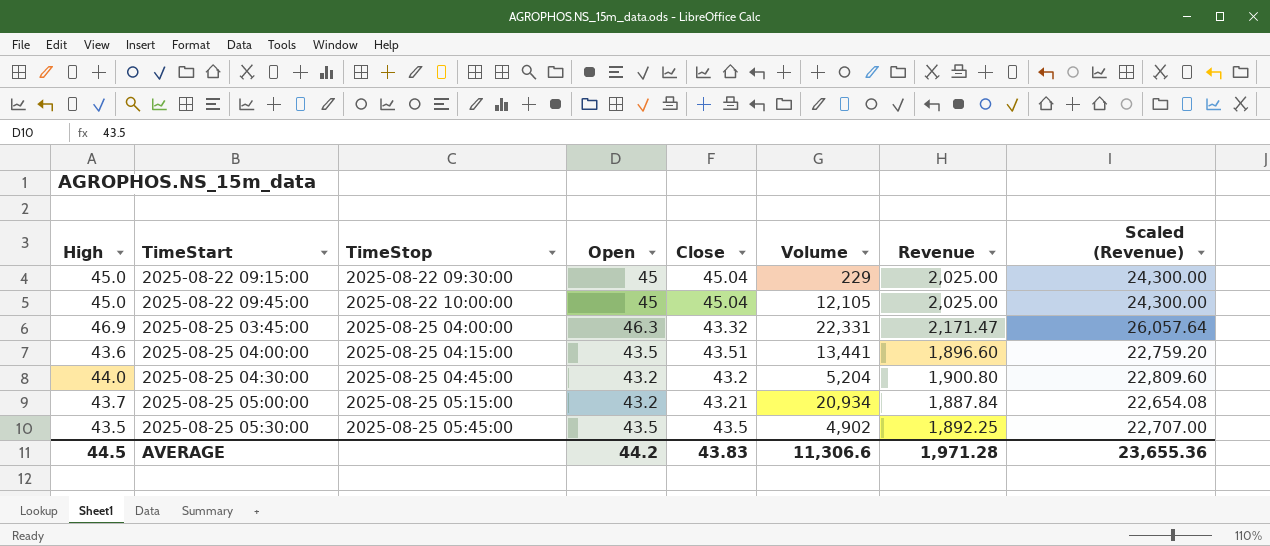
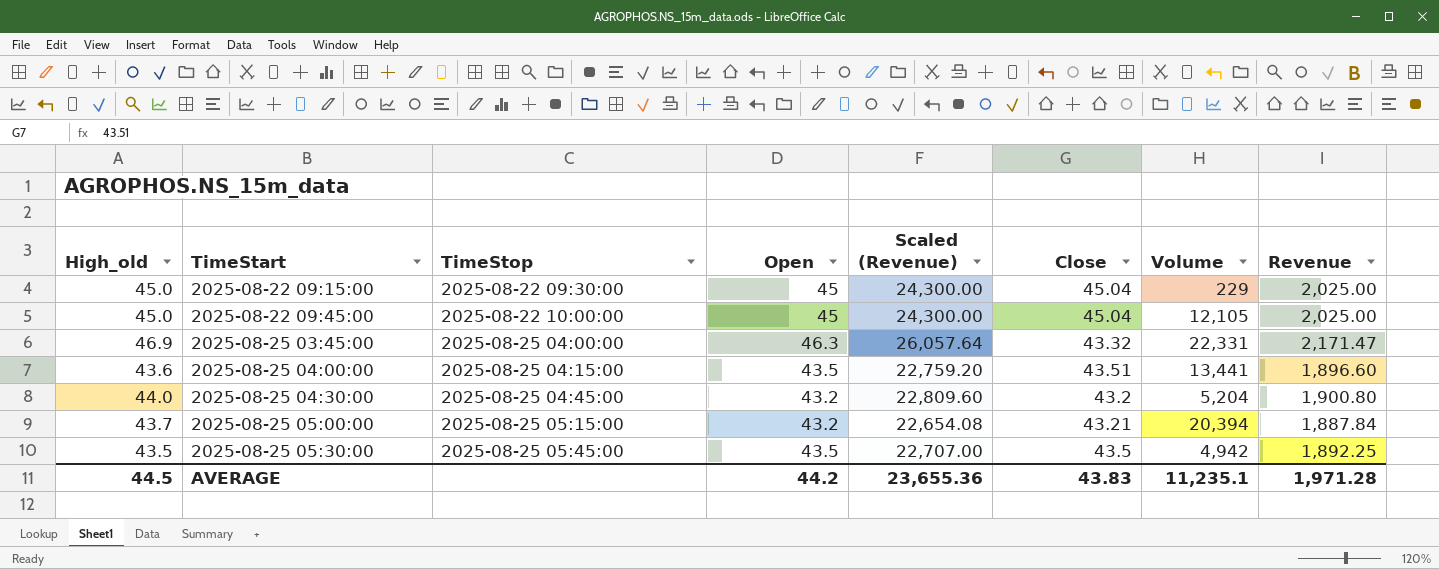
column name: High -> High_old
column Scaled (Revenue) | position: 8 -> 5
2025-08-25 05:00:00 | Volume: 20,934 -> 20,394
2025-08-25 05:30:00 | Volume: 4,902 -> 4,942
AVERAGE | Volume: 11,306.6 -> 11,235.1

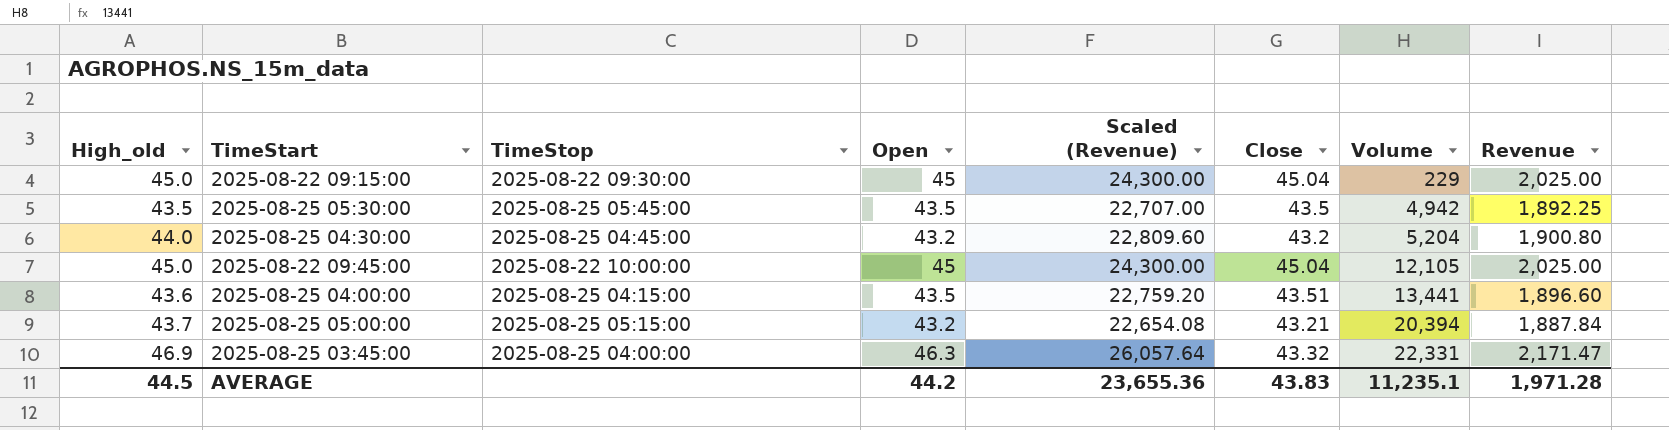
row order: TimeStart ascending -> Volume ascending

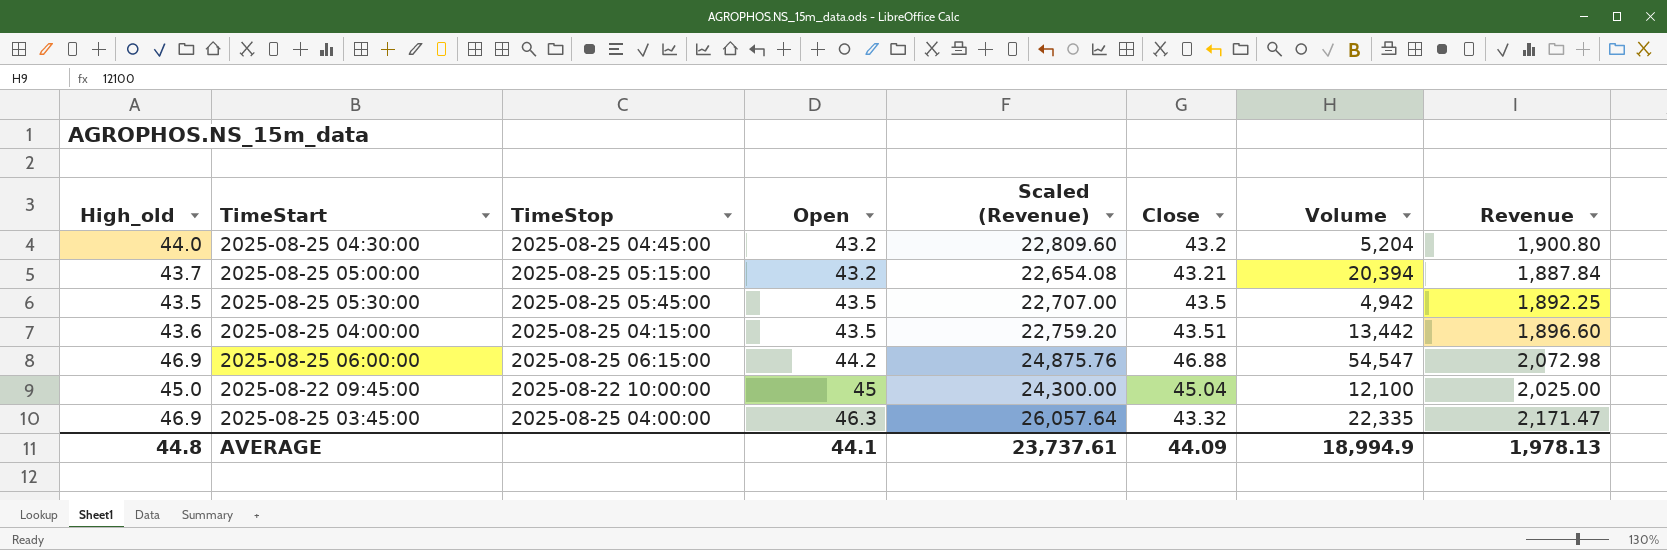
row order: Volume ascending -> Open ascending
row 2025-08-22 09:15:00: 45.0 | 2025-08-22 09:30:00 | 45 | 24,300.00 | 45.04 | 229 | 2,025.00 -> none
2025-08-25 04:00:00 | Volume: 13,441 -> 13,442
row 2025-08-25 06:00:00: none -> 46.9 | 2025-08-25 06:15:00 | 44.2 | 24,875.76 | 46.88 | 54,547 | 2,072.98
2025-08-22 09:45:00 | Volume: 12,105 -> 12,100
2025-08-25 03:45:00 | Volume: 22,331 -> 22,335
AVERAGE | High_old: 44.5 -> 44.8
AVERAGE | Open: 44.2 -> 44.1
AVERAGE | Scaled (Revenue): 23,655.36 -> 23,737.61
AVERAGE | Close: 43.83 -> 44.09
AVERAGE | Volume: 11,235.1 -> 18,994.9
AVERAGE | Revenue: 1,971.28 -> 1,978.13

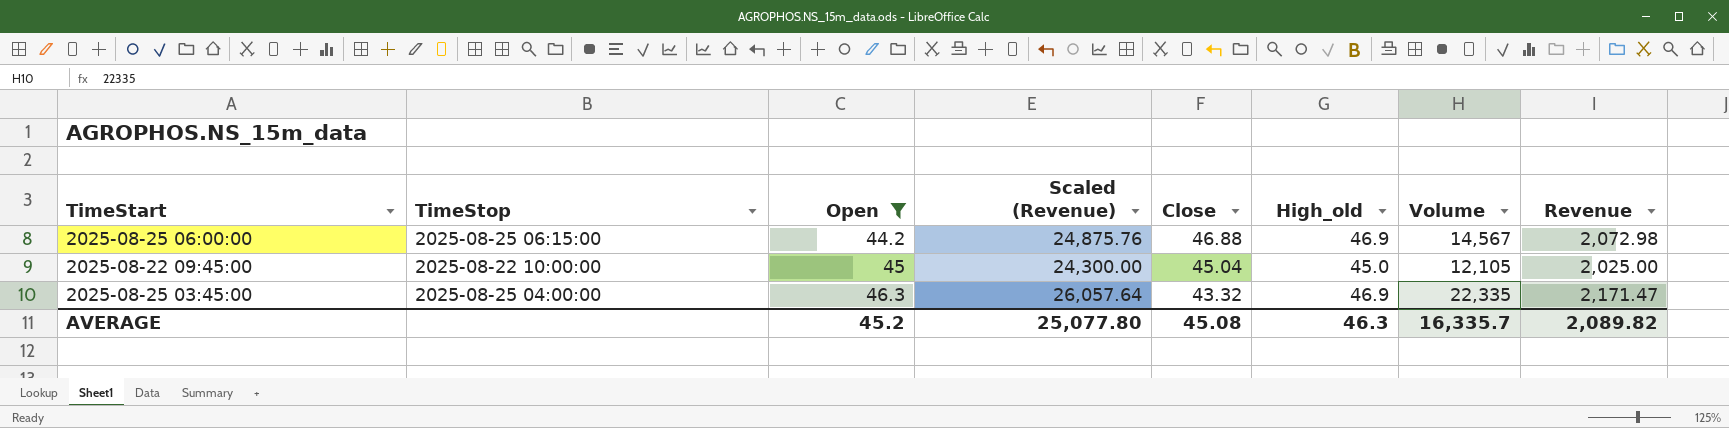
filter: none -> Open >= 44.2
column High_old | position: 1 -> 6
2025-08-25 06:00:00 | Volume: 54,547 -> 14,567
2025-08-22 09:45:00 | Volume: 12,100 -> 12,105
AVERAGE | Open: 44.1 -> 45.2
AVERAGE | Scaled (Revenue): 23,737.61 -> 25,077.80
AVERAGE | Close: 44.09 -> 45.08
AVERAGE | High_old: 44.8 -> 46.3
AVERAGE | Volume: 18,994.9 -> 16,335.7
AVERAGE | Revenue: 1,978.13 -> 2,089.82

